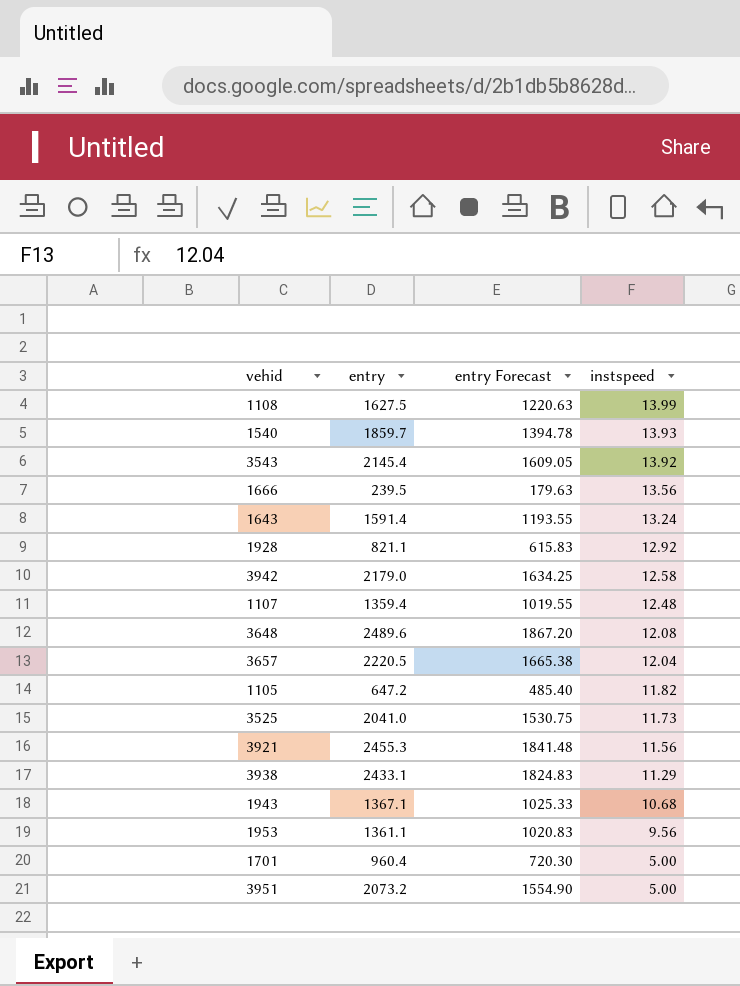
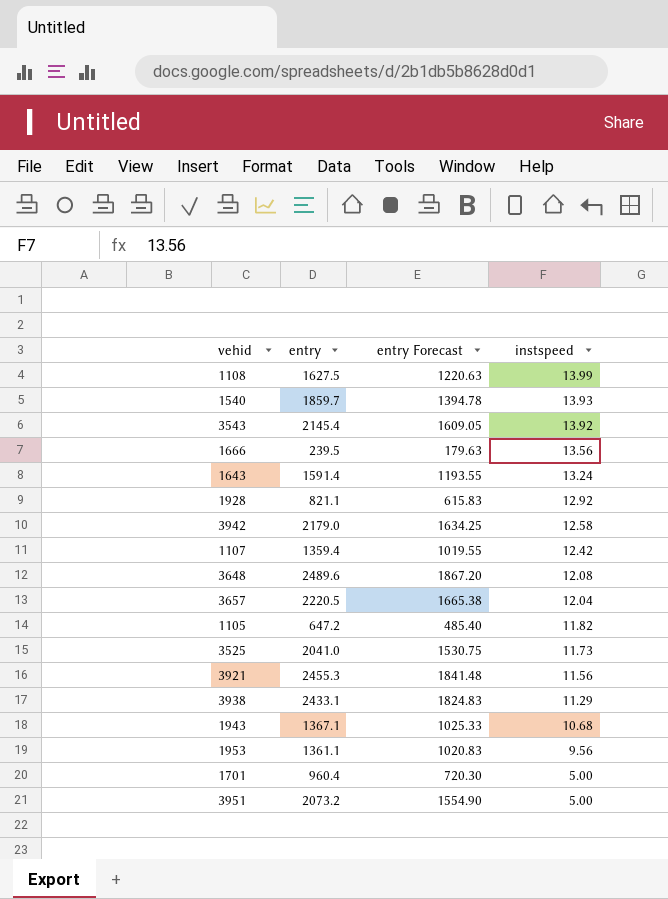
1107 | instspeed: 12.48 -> 12.42

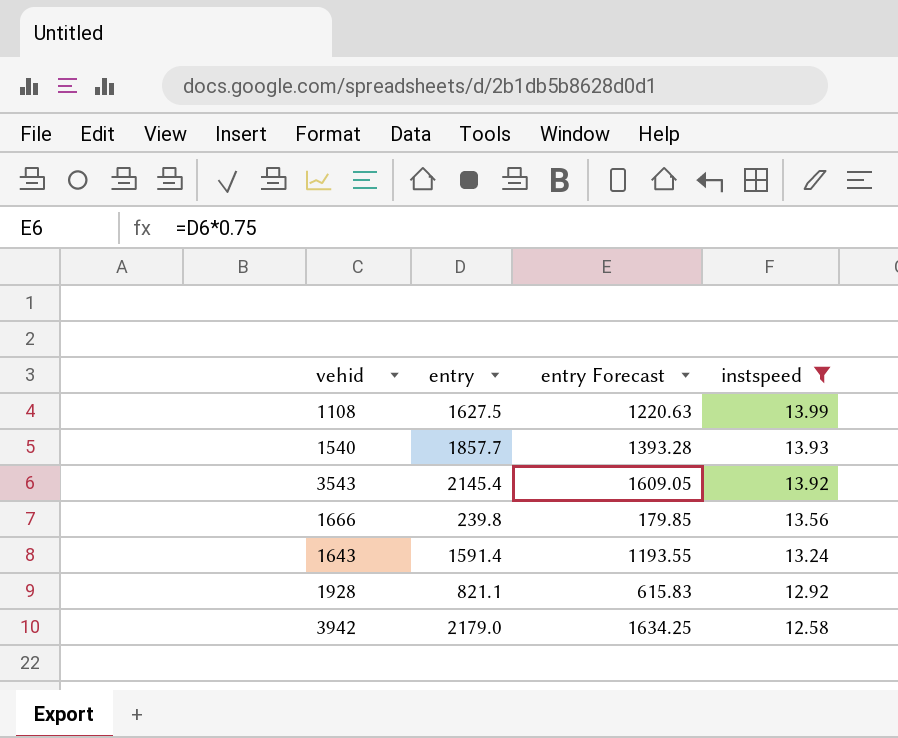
filter: none -> instspeed >= 12.58
1540 | entry: 1859.7 -> 1857.7
1540 | entry Forecast: 1394.78 -> 1393.28
1666 | entry: 239.5 -> 239.8
1666 | entry Forecast: 179.63 -> 179.85

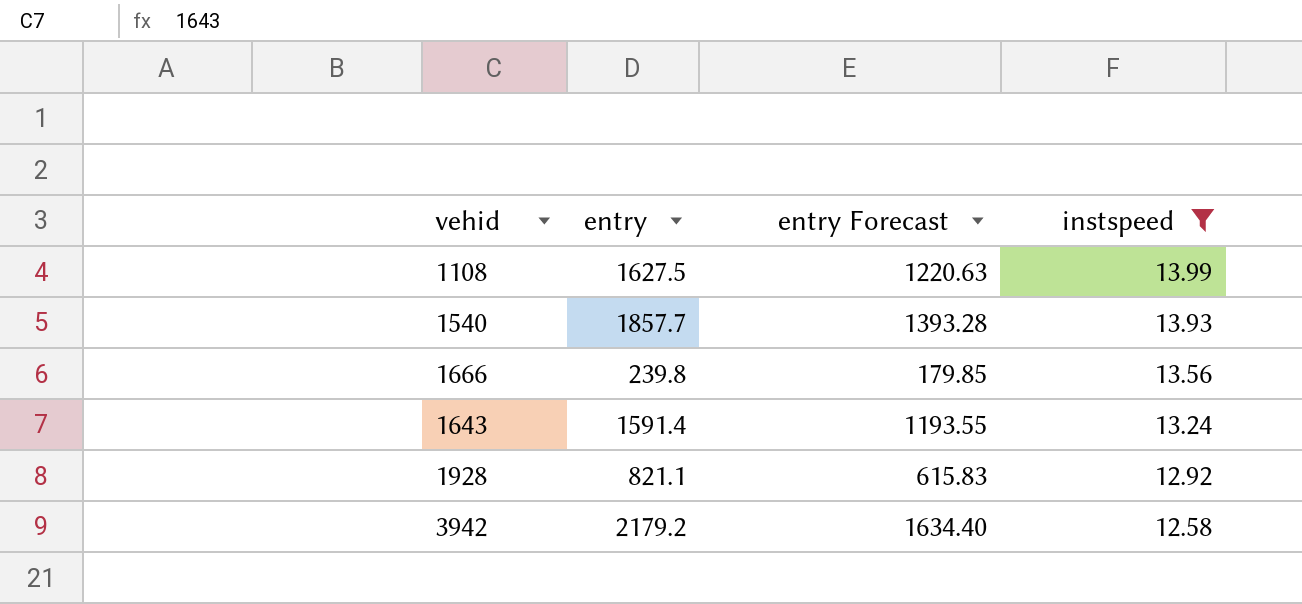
row 3543: 2145.4 | 1609.05 | 13.92 -> none
3942 | entry: 2179.0 -> 2179.2
3942 | entry Forecast: 1634.25 -> 1634.40

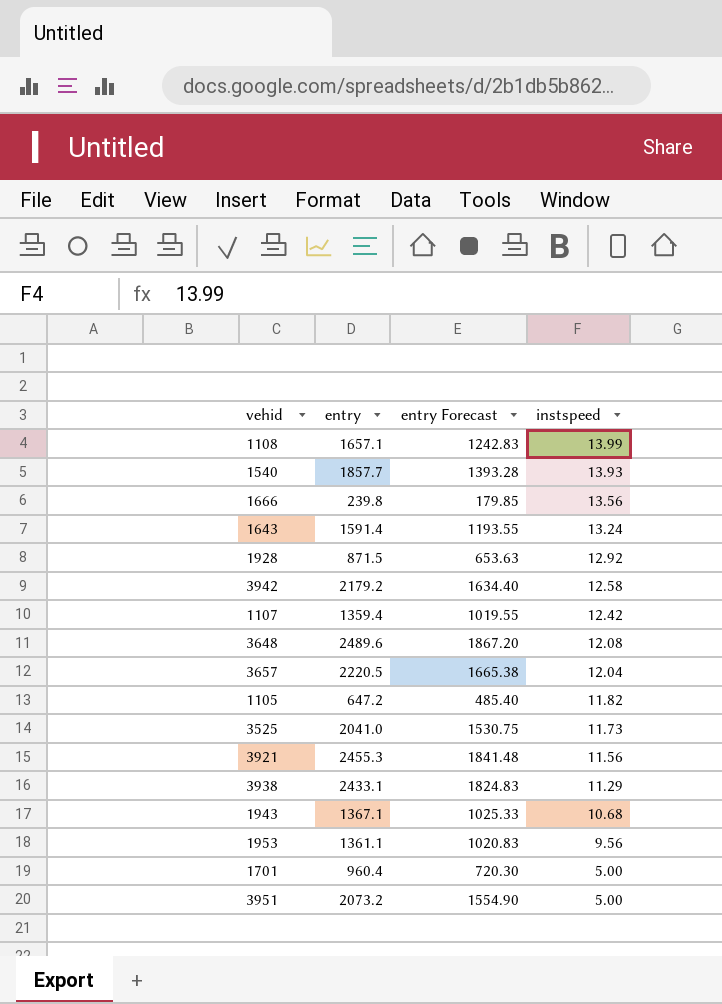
filter: instspeed >= 12.58 -> none
1108 | entry: 1627.5 -> 1657.1
1108 | entry Forecast: 1220.63 -> 1242.83
1928 | entry: 821.1 -> 871.5
1928 | entry Forecast: 615.83 -> 653.63

